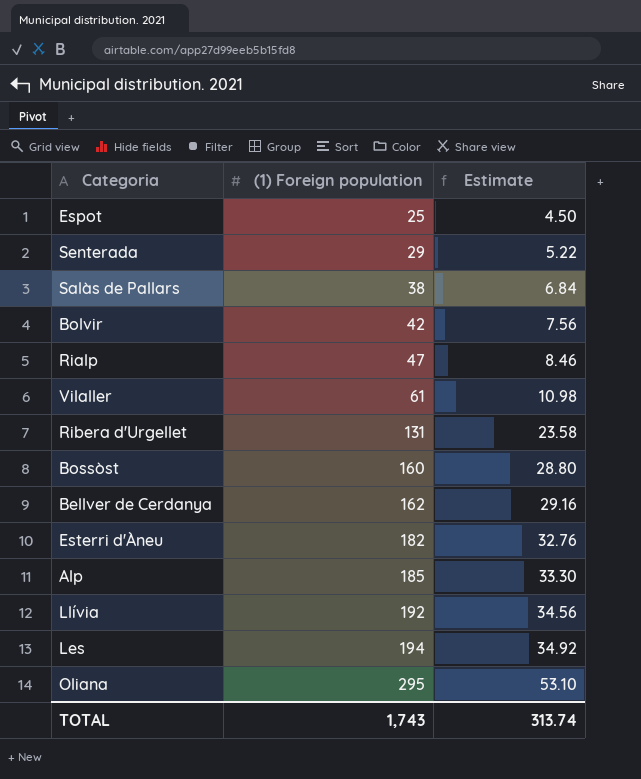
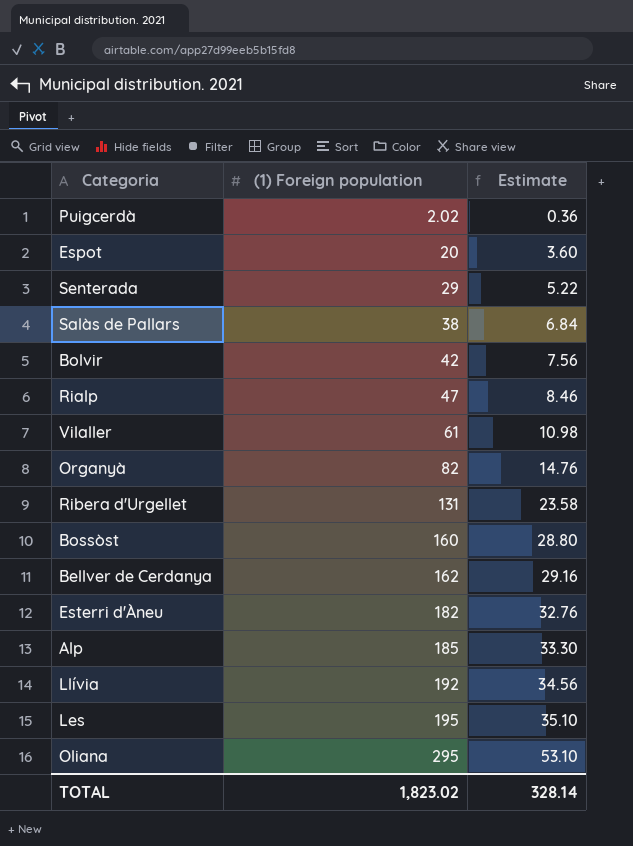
row Puigcerdà: none -> 2.02 | 0.36
Espot | (1) Foreign population: 25 -> 20
Espot | Estimate: 4.50 -> 3.60
row Organyà: none -> 82 | 14.76
Les | (1) Foreign population: 194 -> 195
Les | Estimate: 34.92 -> 35.10
TOTAL | (1) Foreign population: 1,743 -> 1,823.02
TOTAL | Estimate: 313.74 -> 328.14

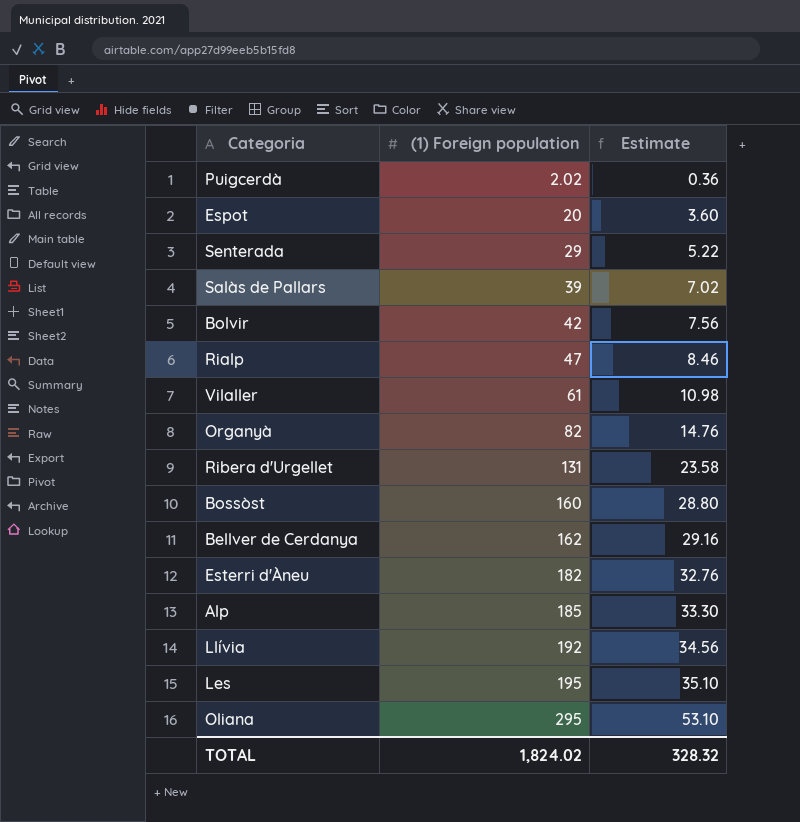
Salàs de Pallars | (1) Foreign population: 38 -> 39
Salàs de Pallars | Estimate: 6.84 -> 7.02
TOTAL | (1) Foreign population: 1,823.02 -> 1,824.02
TOTAL | Estimate: 328.14 -> 328.32

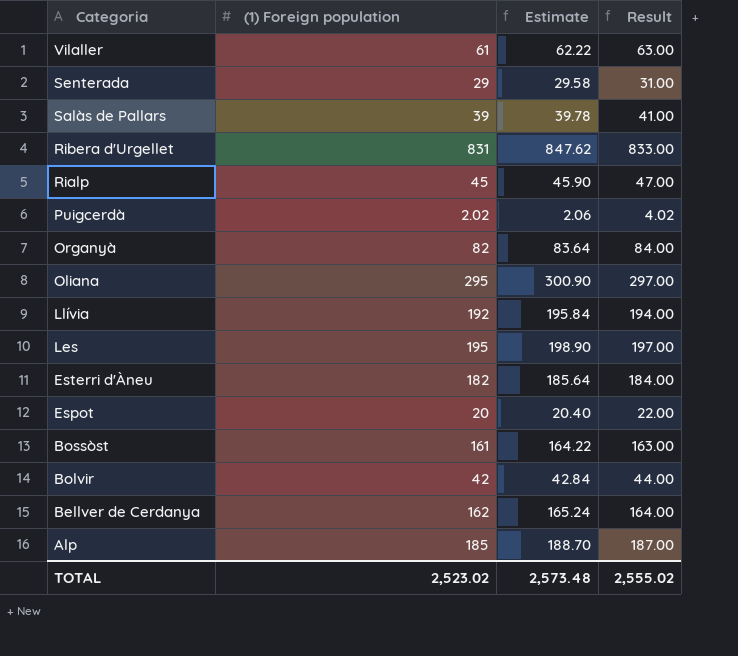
row order: (1) Foreign population ascending -> Categoria descending
column Estimate | formula: [(1) Foreign population] * 0.18 -> [(1) Foreign population] * 1.02
column Result | formula: none -> [(1) Foreign population] + 2
Ribera d'Urgellet | (1) Foreign population: 131 -> 831
Rialp | (1) Foreign population: 47 -> 45
Bossòst | (1) Foreign population: 160 -> 161
TOTAL | (1) Foreign population: 1,824.02 -> 2,523.02
TOTAL | Estimate: 328.32 -> 2,573.48

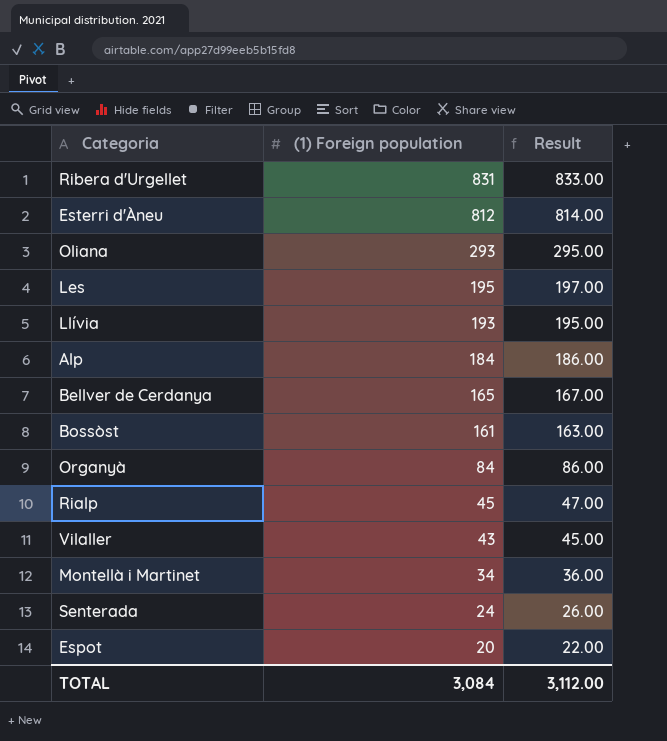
row order: Categoria descending -> (1) Foreign population descending
column Estimate | formula: [(1) Foreign population] * 1.02 -> none
row Salàs de Pallars: 39 | 39.78 | 41.00 -> none
row Puigcerdà: 2.02 | 2.06 | 4.02 -> none
row Bolvir: 42 | 42.84 | 44.00 -> none
Esterri d'Àneu | (1) Foreign population: 182 -> 812
Esterri d'Àneu | Result: 184.00 -> 814.00
Oliana | (1) Foreign population: 295 -> 293
Oliana | Result: 297.00 -> 295.00
Llívia | (1) Foreign population: 192 -> 193
Llívia | Result: 194.00 -> 195.00
Alp | (1) Foreign population: 185 -> 184
Alp | Result: 187.00 -> 186.00
Bellver de Cerdanya | (1) Foreign population: 162 -> 165
Bellver de Cerdanya | Result: 164.00 -> 167.00
Organyà | (1) Foreign population: 82 -> 84
Organyà | Result: 84.00 -> 86.00
Vilaller | (1) Foreign population: 61 -> 43
Vilaller | Result: 63.00 -> 45.00
row Montellà i Martinet: none -> 34 | 36.00
Senterada | (1) Foreign population: 29 -> 24
Senterada | Result: 31.00 -> 26.00
TOTAL | (1) Foreign population: 2,523.02 -> 3,084
TOTAL | Result: 2,555.02 -> 3,112.00

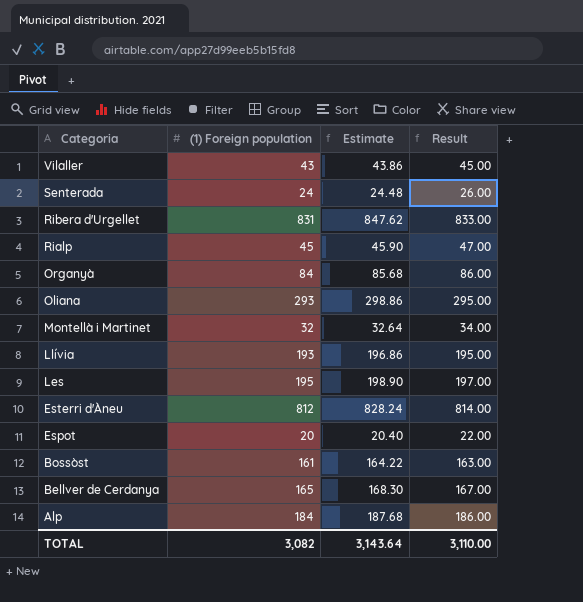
row order: (1) Foreign population descending -> Categoria descending
column Estimate | formula: none -> [(1) Foreign population] * 1.02
Montellà i Martinet | (1) Foreign population: 34 -> 32
Montellà i Martinet | Result: 36.00 -> 34.00
TOTAL | (1) Foreign population: 3,084 -> 3,082
TOTAL | Result: 3,112.00 -> 3,110.00

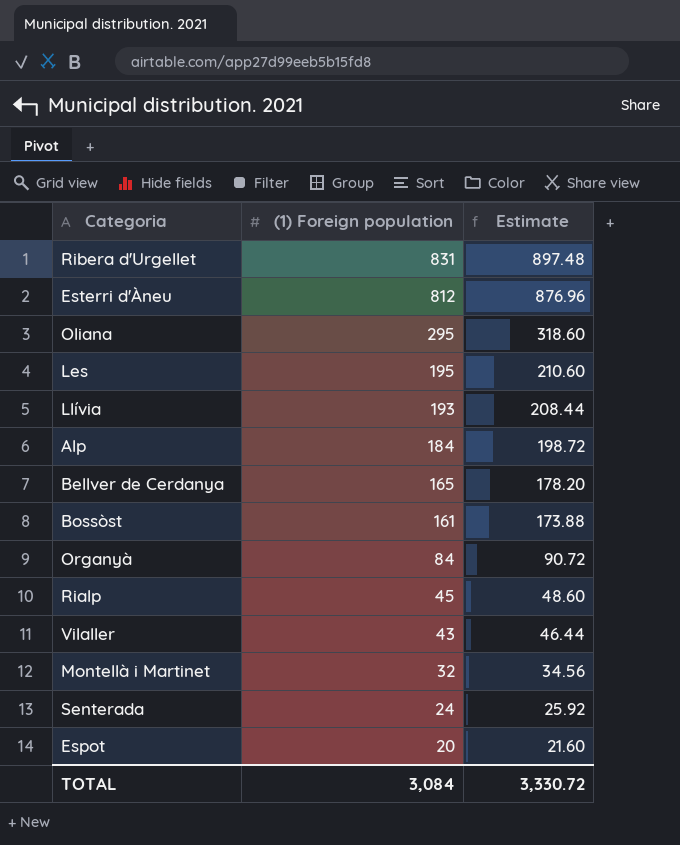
row order: Categoria descending -> (1) Foreign population descending
column Result | formula: [(1) Foreign population] + 2 -> none
column Estimate | formula: [(1) Foreign population] * 1.02 -> [(1) Foreign population] * 1.08
Oliana | (1) Foreign population: 293 -> 295
TOTAL | (1) Foreign population: 3,082 -> 3,084
TOTAL | Estimate: 3,143.64 -> 3,330.72

